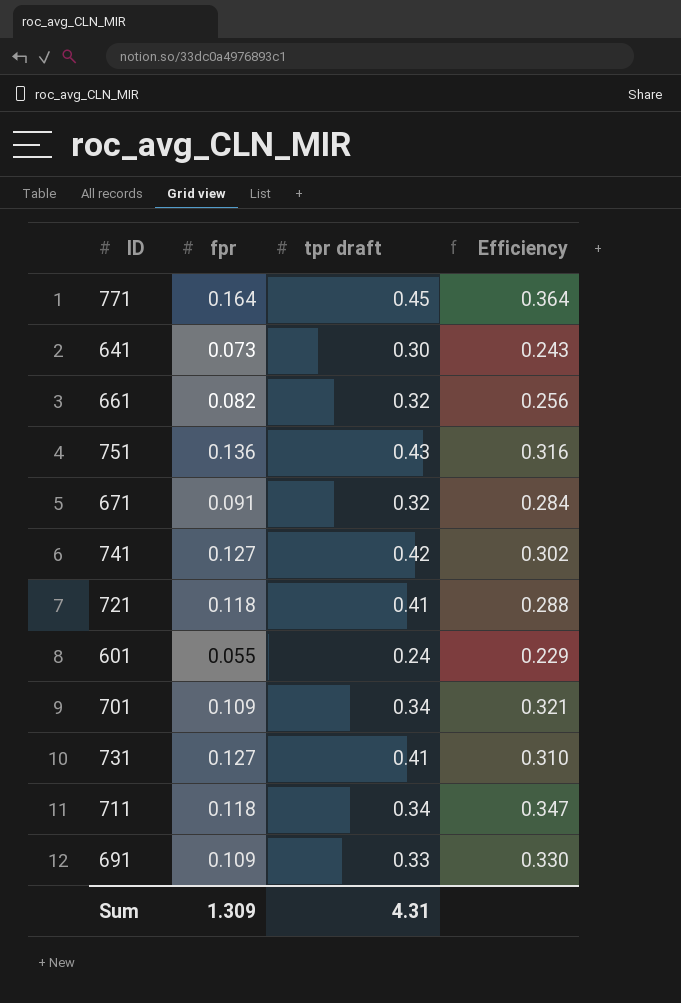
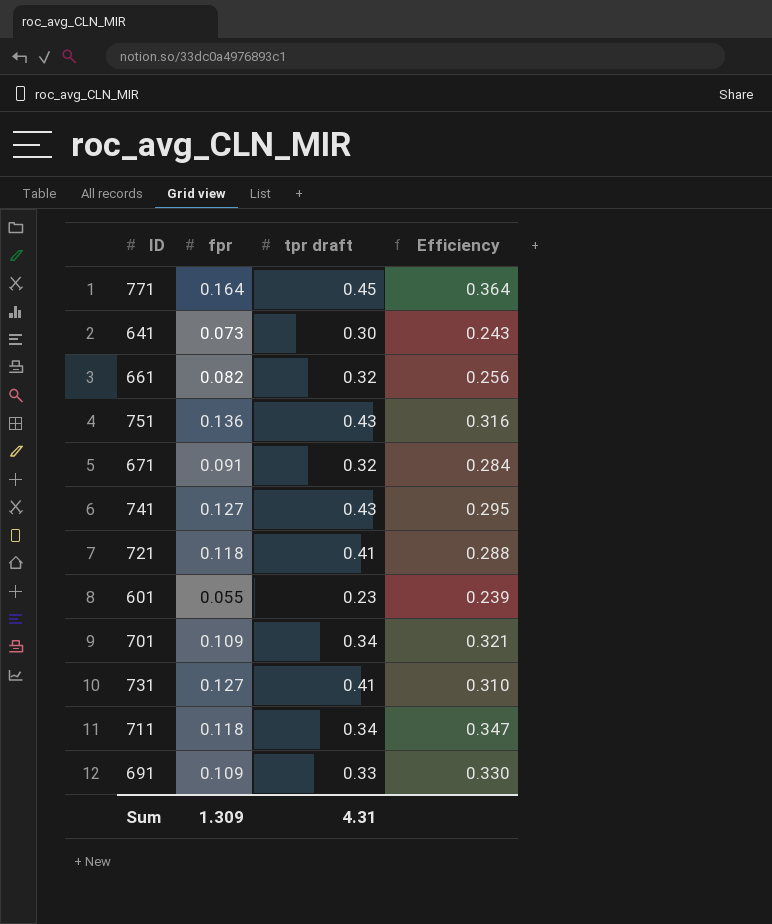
741 | tpr draft: 0.42 -> 0.43
741 | Efficiency: 0.302 -> 0.295
601 | tpr draft: 0.24 -> 0.23
601 | Efficiency: 0.229 -> 0.239

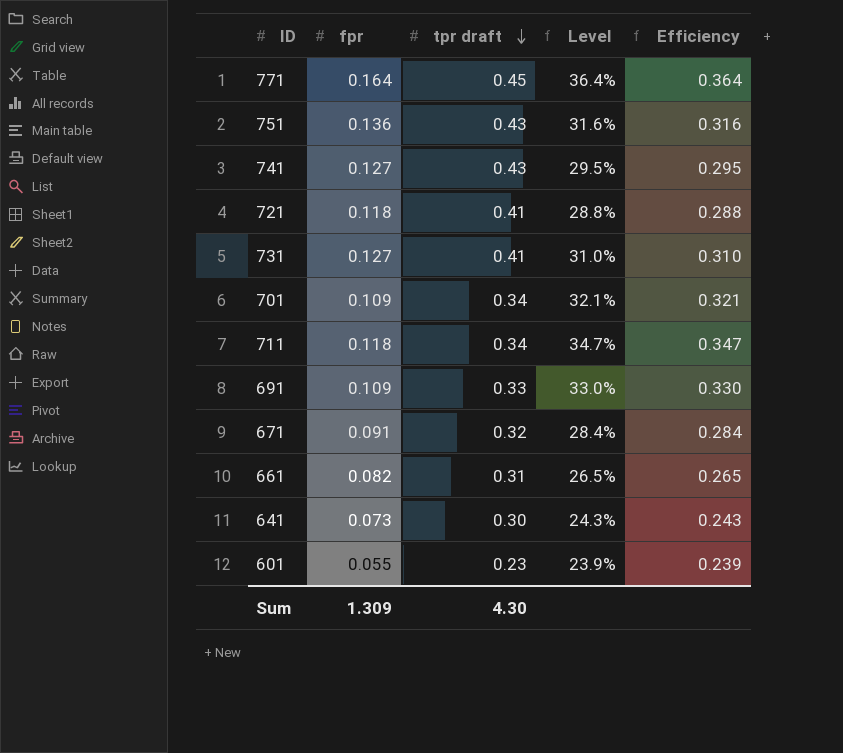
row order: none -> tpr draft descending
column Level | formula: none -> [fpr] / [tpr draft]
661 | tpr draft: 0.32 -> 0.31
661 | Efficiency: 0.256 -> 0.265
Sum | tpr draft: 4.31 -> 4.30

